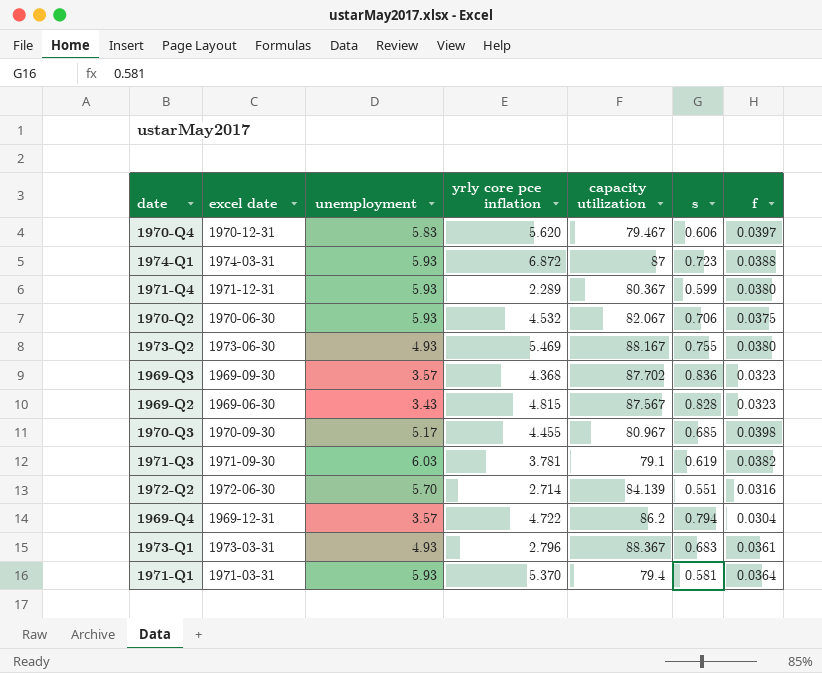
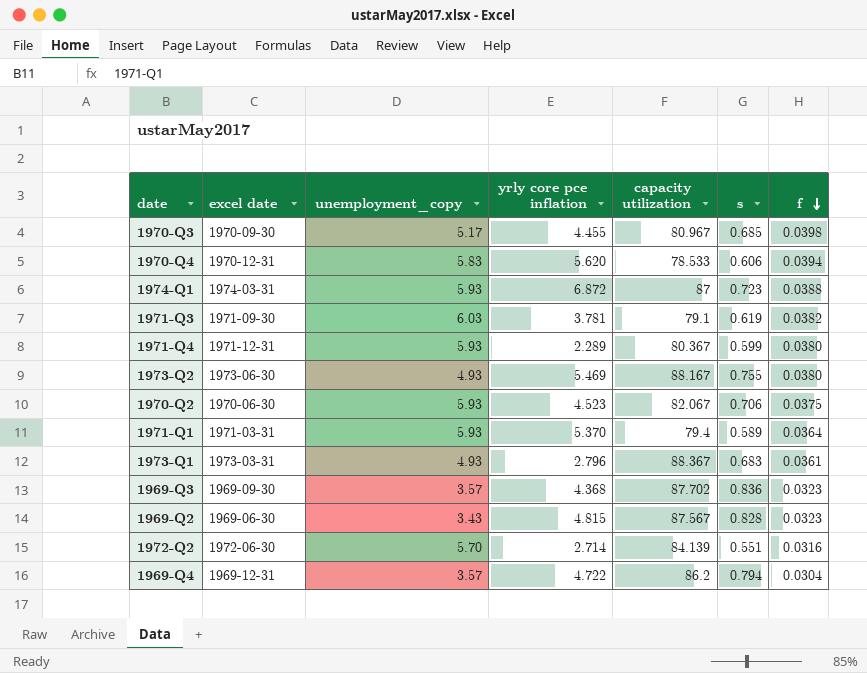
row order: none -> f descending
column name: unemployment -> unemployment_copy
1970-Q4 | capacity utilization: 79.467 -> 78.533
1970-Q4 | f: 0.0397 -> 0.0394
1970-Q2 | yrly core pce inflation: 4.532 -> 4.523
1971-Q1 | s: 0.581 -> 0.589

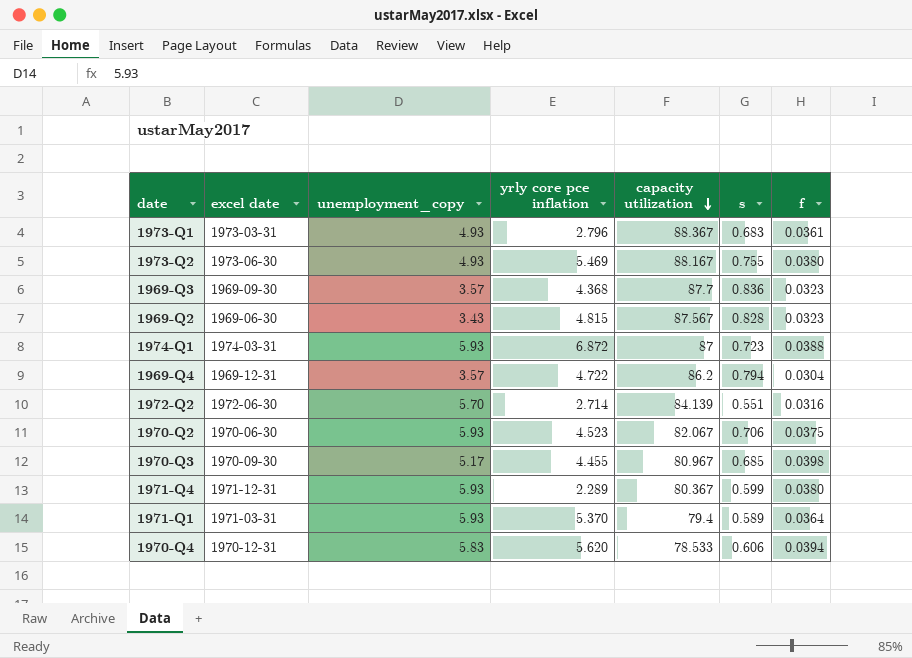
row order: f descending -> capacity utilization descending
row 1971-Q3: 1971-09-30 | 6.03 | 3.781 | 79.1 | 0.619 | 0.0382 -> none
1969-Q3 | capacity utilization: 87.702 -> 87.7

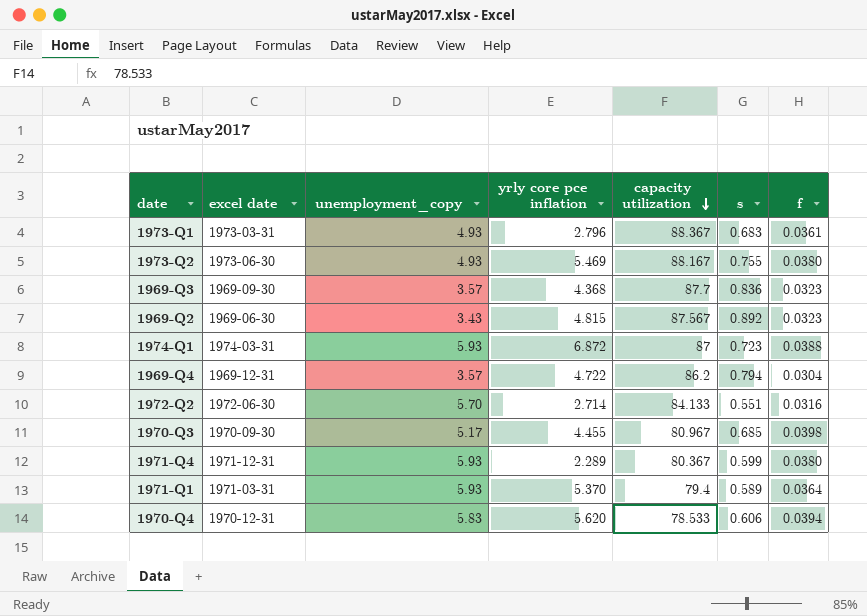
row 1970-Q2: 1970-06-30 | 5.93 | 4.523 | 82.067 | 0.706 | 0.0375 -> none
1969-Q2 | s: 0.828 -> 0.892
1972-Q2 | capacity utilization: 84.139 -> 84.133

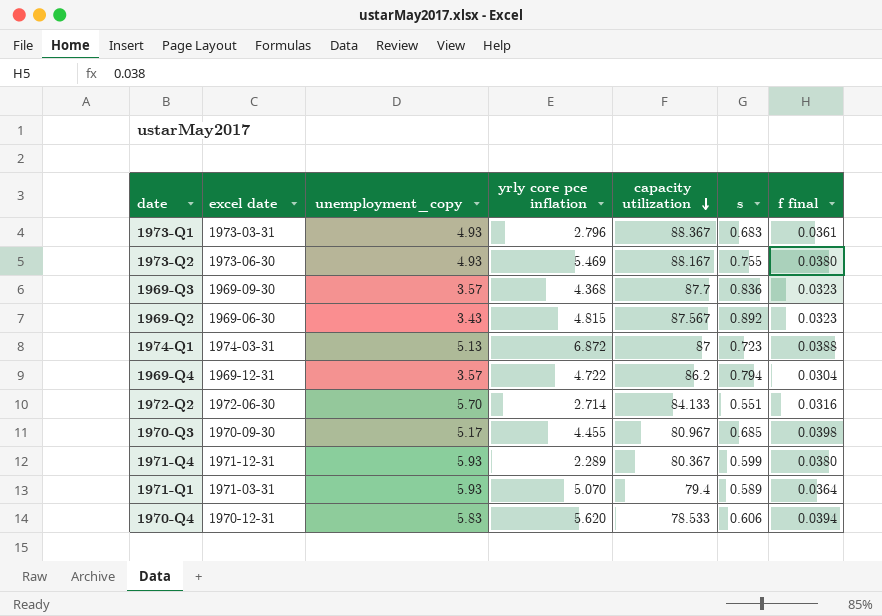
column name: f -> f final
1974-Q1 | unemployment_copy: 5.93 -> 5.13
1971-Q1 | yrly core pce inflation: 5.370 -> 5.070

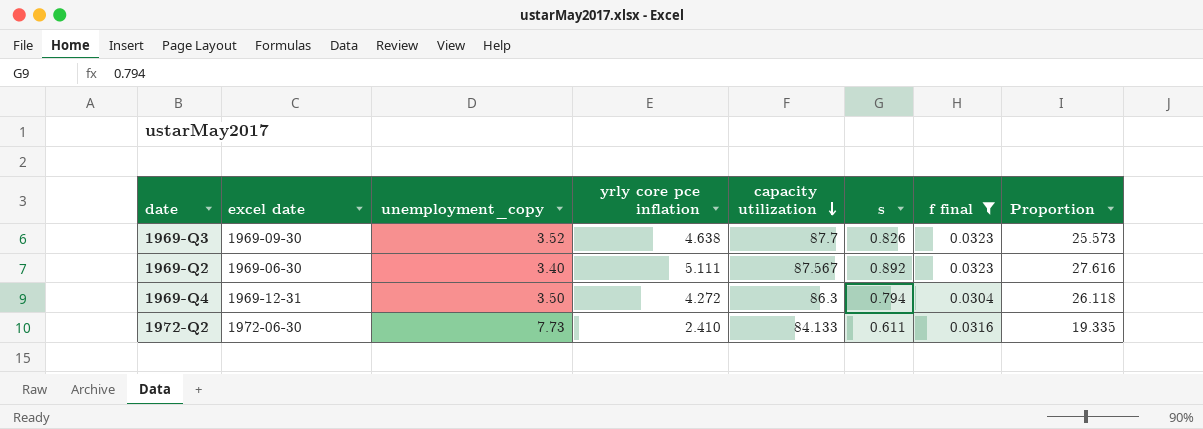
filter: none -> f final <= 0.0323
column Proportion | formula: none -> [s] / [f final]
1969-Q3 | unemployment_copy: 3.57 -> 3.52
1969-Q3 | yrly core pce inflation: 4.368 -> 4.638
1969-Q3 | s: 0.836 -> 0.826
1969-Q2 | unemployment_copy: 3.43 -> 3.40
1969-Q2 | yrly core pce inflation: 4.815 -> 5.111
1969-Q4 | unemployment_copy: 3.57 -> 3.50
1969-Q4 | yrly core pce inflation: 4.722 -> 4.272
1969-Q4 | capacity utilization: 86.2 -> 86.3
1972-Q2 | unemployment_copy: 5.70 -> 7.73
1972-Q2 | yrly core pce inflation: 2.714 -> 2.410
1972-Q2 | s: 0.551 -> 0.611

